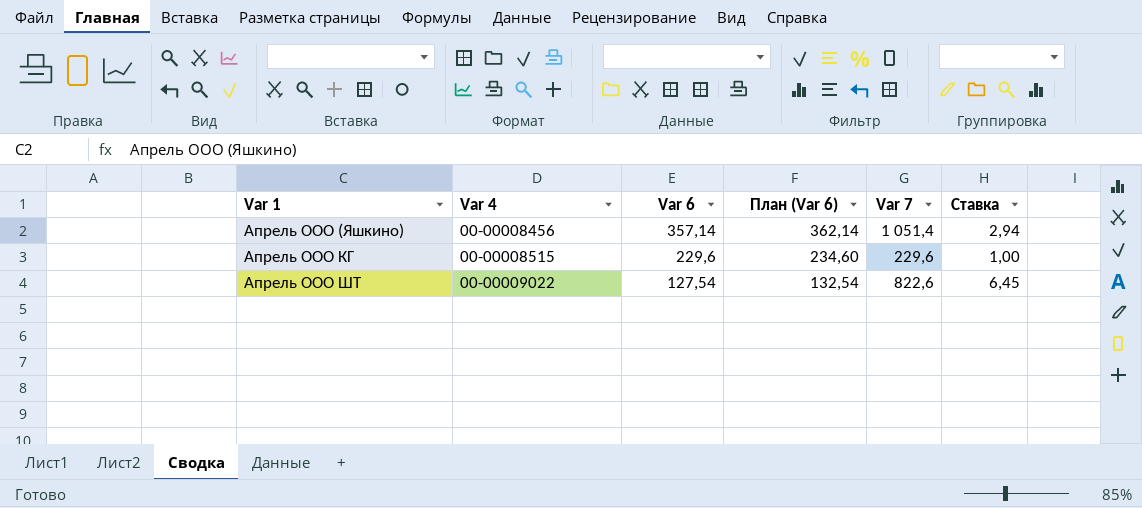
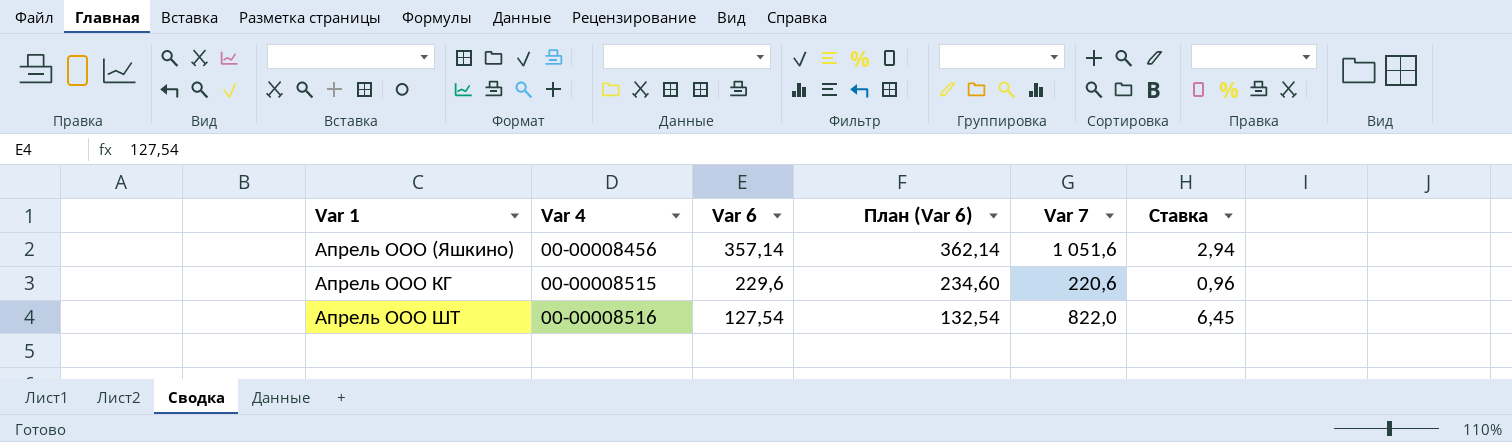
Апрель ООО (Яшкино) | Var 7: 1 051,4 -> 1 051,6
Апрель ООО КГ | Var 7: 229,6 -> 220,6
Апрель ООО КГ | Ставка: 1,00 -> 0,96
Апрель ООО ШТ | Var 4: 00-00009022 -> 00-00008516
Апрель ООО ШТ | Var 7: 822,6 -> 822,0

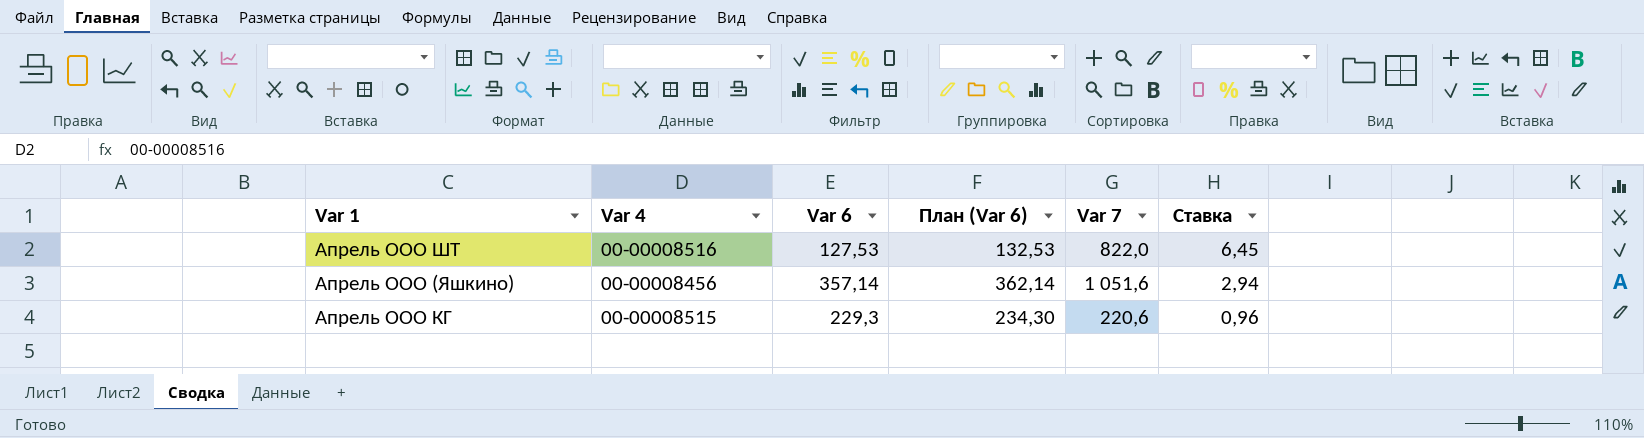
row order: Var 1 ascending -> Ставка descending
Апрель ООО ШТ | Var 6: 127,54 -> 127,53
Апрель ООО ШТ | План (Var 6): 132,54 -> 132,53
Апрель ООО КГ | Var 6: 229,6 -> 229,3
Апрель ООО КГ | План (Var 6): 234,60 -> 234,30

